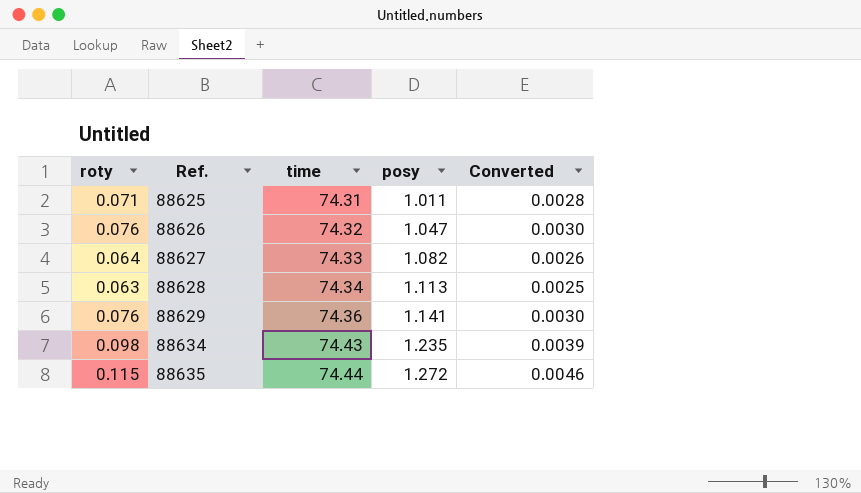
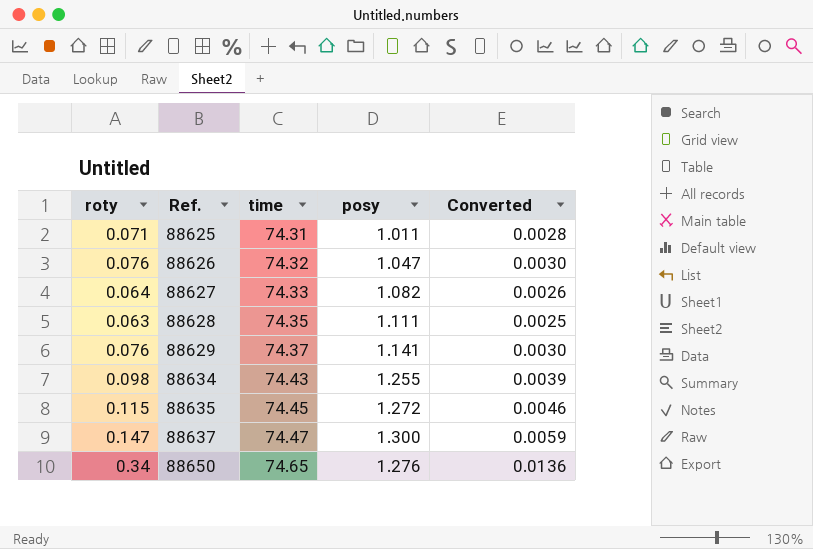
88628 | time: 74.34 -> 74.35
88628 | posy: 1.113 -> 1.111
88629 | time: 74.36 -> 74.37
88634 | posy: 1.235 -> 1.255
88635 | time: 74.44 -> 74.45
row 88637: none -> 0.147 | 74.47 | 1.300 | 0.0059
row 88650: none -> 0.34 | 74.65 | 1.276 | 0.0136

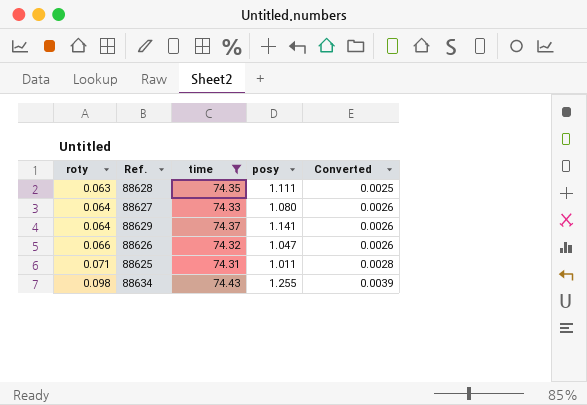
filter: none -> time <= 74.43
row order: Ref. ascending -> roty ascending
88627 | posy: 1.082 -> 1.080
88629 | roty: 0.076 -> 0.064
88629 | Converted: 0.0030 -> 0.0026
88626 | roty: 0.076 -> 0.066
88626 | Converted: 0.0030 -> 0.0026

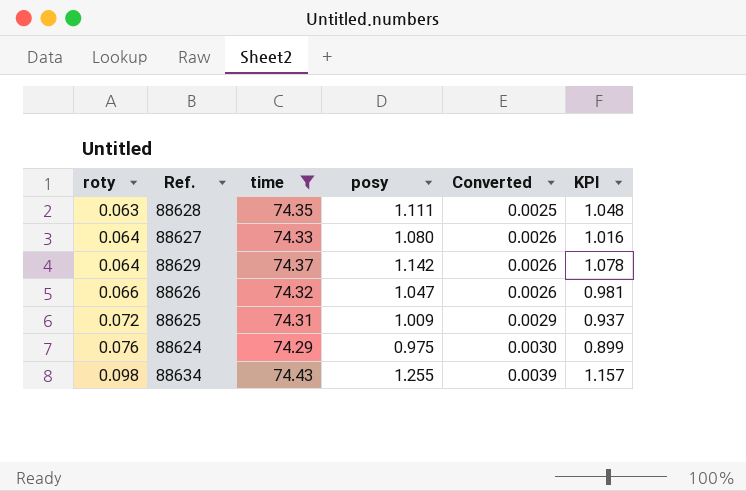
column KPI | formula: none -> [posy] - [roty]
88629 | posy: 1.141 -> 1.142
88625 | roty: 0.071 -> 0.072
88625 | posy: 1.011 -> 1.009
88625 | Converted: 0.0028 -> 0.0029
row 88624: none -> 0.076 | 74.29 | 0.975 | 0.0030 | 0.899

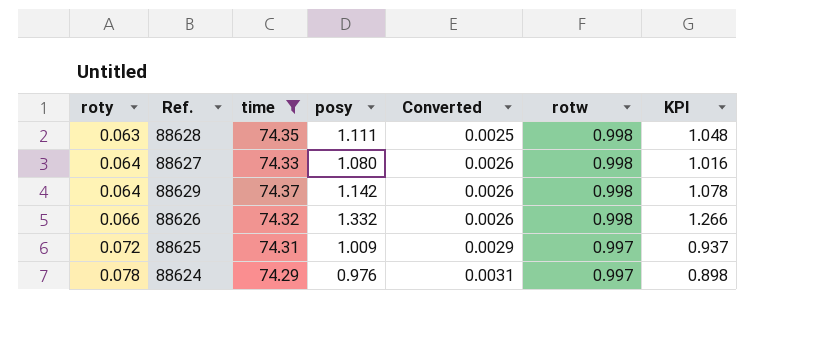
column rotw | position: none -> 6
row 88634: 0.098 | 74.43 | 1.255 | 0.0039 | 1.157 -> none
88626 | posy: 1.047 -> 1.332
88626 | KPI: 0.981 -> 1.266
88624 | roty: 0.076 -> 0.078
88624 | posy: 0.975 -> 0.976
88624 | Converted: 0.0030 -> 0.0031
88624 | KPI: 0.899 -> 0.898

